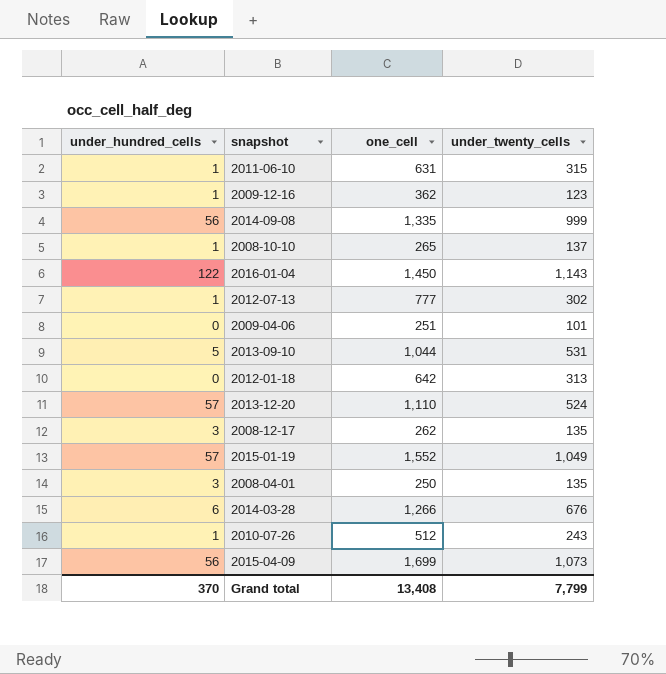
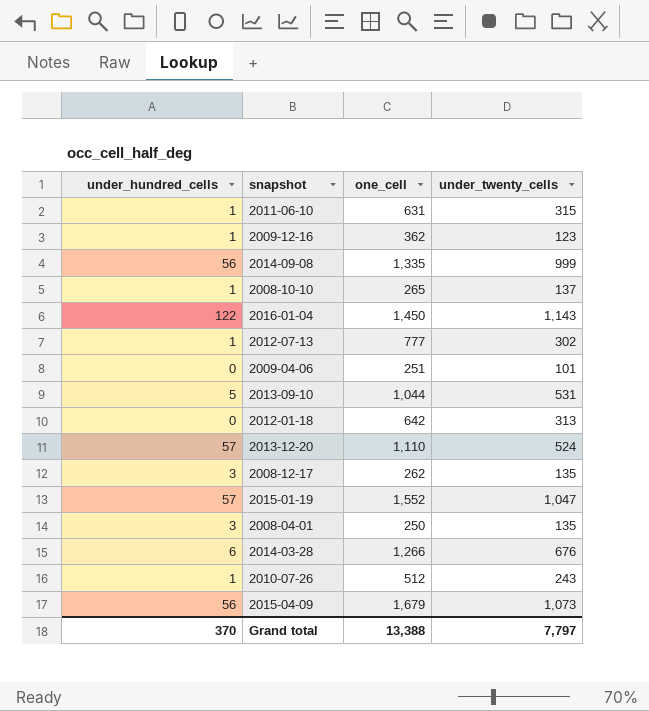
2015-01-19 | under_twenty_cells: 1,049 -> 1,047
2015-04-09 | one_cell: 1,699 -> 1,679
Grand total | one_cell: 13,408 -> 13,388
Grand total | under_twenty_cells: 7,799 -> 7,797

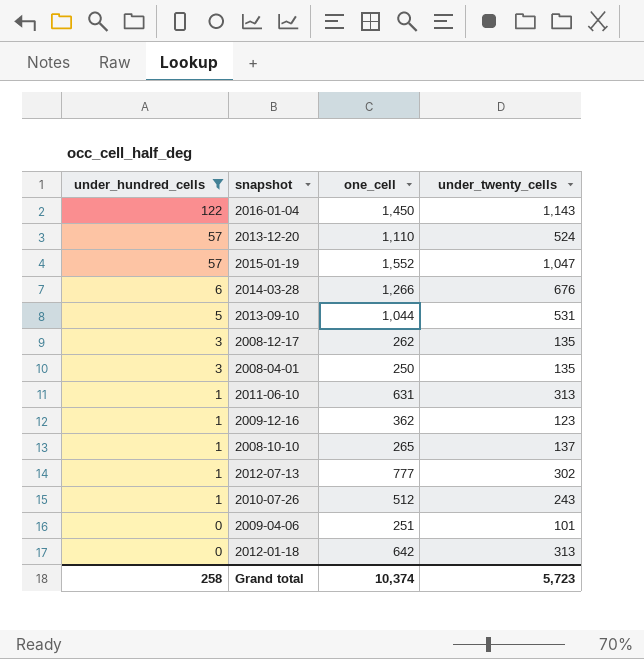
filter: none -> under_hundred_cells != 56
row order: none -> under_hundred_cells descending
2011-06-10 | under_twenty_cells: 315 -> 313
Grand total | under_hundred_cells: 370 -> 258
Grand total | one_cell: 13,388 -> 10,374
Grand total | under_twenty_cells: 7,797 -> 5,723

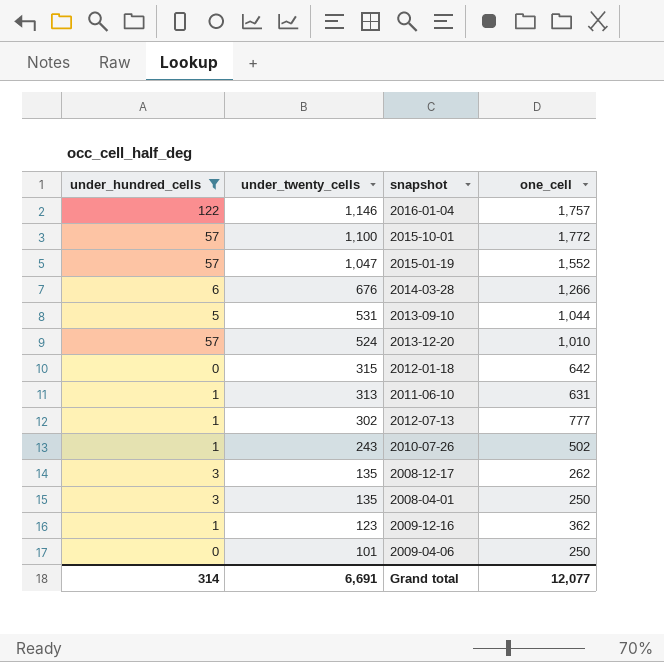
row order: under_hundred_cells descending -> under_twenty_cells descending
column under_twenty_cells | position: 4 -> 2
row 2008-10-10: 1 | 265 | 137 -> none
2016-01-04 | under_twenty_cells: 1,143 -> 1,146
2016-01-04 | one_cell: 1,450 -> 1,757
row 2015-10-01: none -> 57 | 1,100 | 1,772
2013-12-20 | one_cell: 1,110 -> 1,010
2012-01-18 | under_twenty_cells: 313 -> 315
2010-07-26 | one_cell: 512 -> 502
2009-04-06 | one_cell: 251 -> 250
Grand total | under_hundred_cells: 258 -> 314
Grand total | under_twenty_cells: 5,723 -> 6,691
Grand total | one_cell: 10,374 -> 12,077

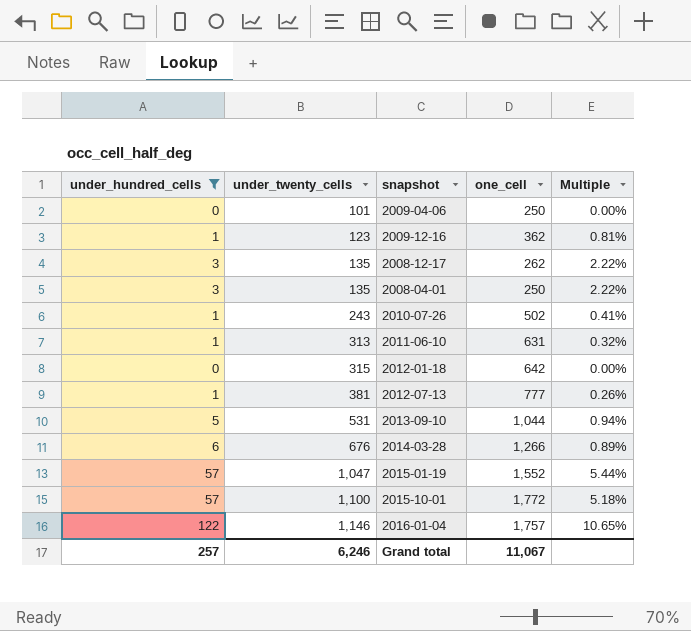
row order: under_twenty_cells descending -> under_twenty_cells ascending
column Multiple | formula: none -> [under_hundred_cells] / [under_twenty_cells]
row 2013-12-20: 57 | 524 | 1,010 -> none
2012-07-13 | under_twenty_cells: 302 -> 381
Grand total | under_hundred_cells: 314 -> 257
Grand total | under_twenty_cells: 6,691 -> 6,246
Grand total | one_cell: 12,077 -> 11,067

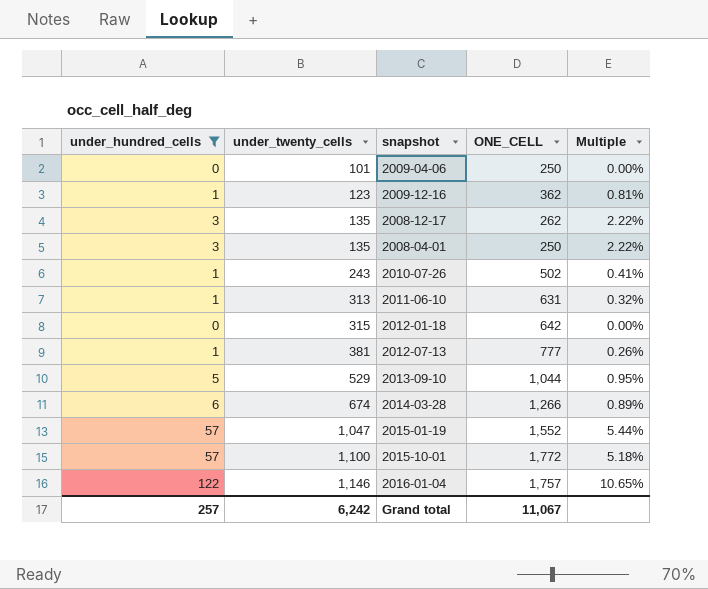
column name: one_cell -> ONE_CELL
2013-09-10 | under_twenty_cells: 531 -> 529
2013-09-10 | Multiple: 0.94% -> 0.95%
2014-03-28 | under_twenty_cells: 676 -> 674
Grand total | under_twenty_cells: 6,246 -> 6,242

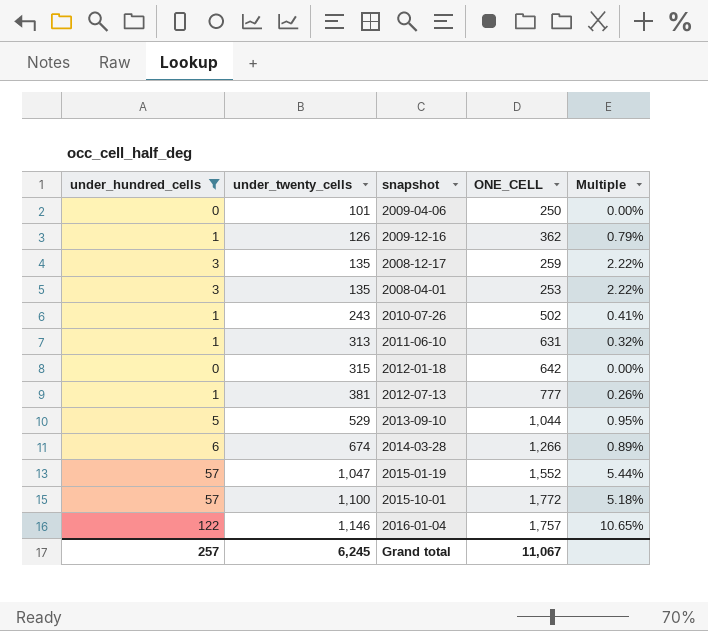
2009-12-16 | under_twenty_cells: 123 -> 126
2009-12-16 | Multiple: 0.81% -> 0.79%
2008-12-17 | ONE_CELL: 262 -> 259
2008-04-01 | ONE_CELL: 250 -> 253
Grand total | under_twenty_cells: 6,242 -> 6,245

